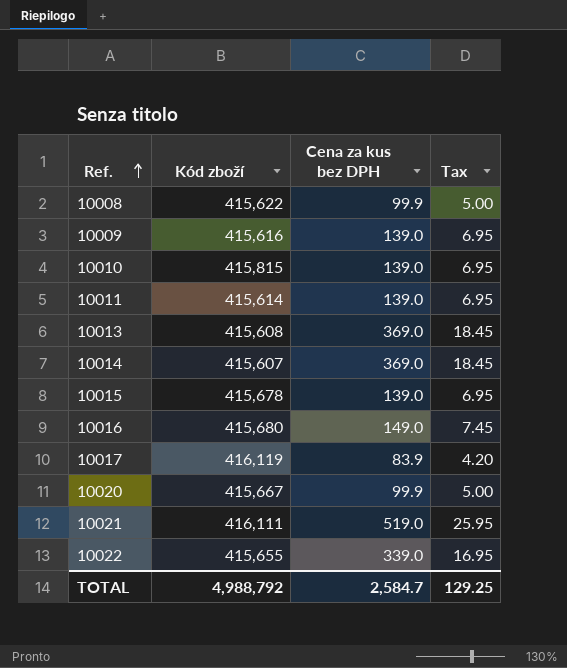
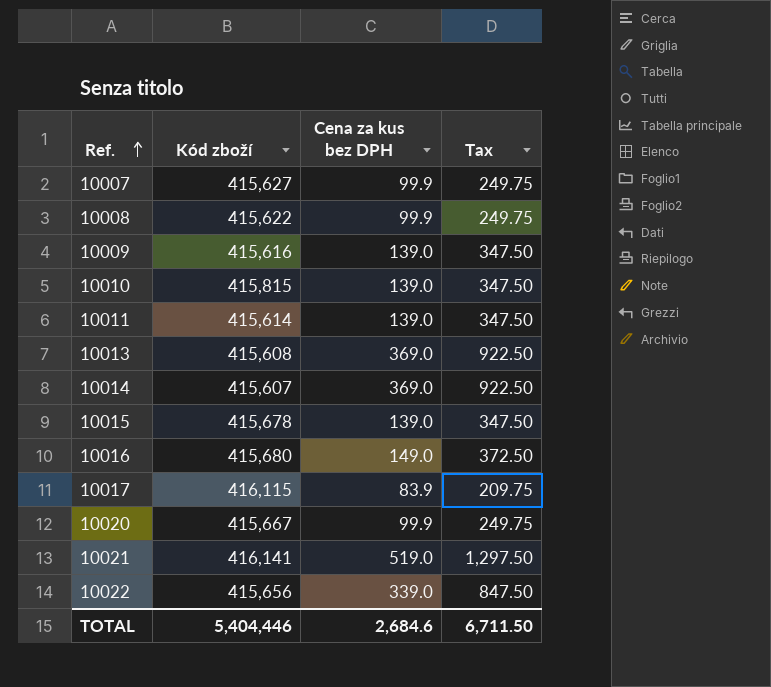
column Tax | formula: [Cena za kus bez DPH] * 0.05 -> [Cena za kus bez DPH] * 2.5
row 10007: none -> 415,627 | 99.9 | 249.75
10017 | Kód zboží: 416,119 -> 416,115
10021 | Kód zboží: 416,111 -> 416,141
10022 | Kód zboží: 415,655 -> 415,656
TOTAL | Kód zboží: 4,988,792 -> 5,404,446
TOTAL | Cena za kus bez DPH: 2,584.7 -> 2,684.6
TOTAL | Tax: 129.25 -> 6,711.50

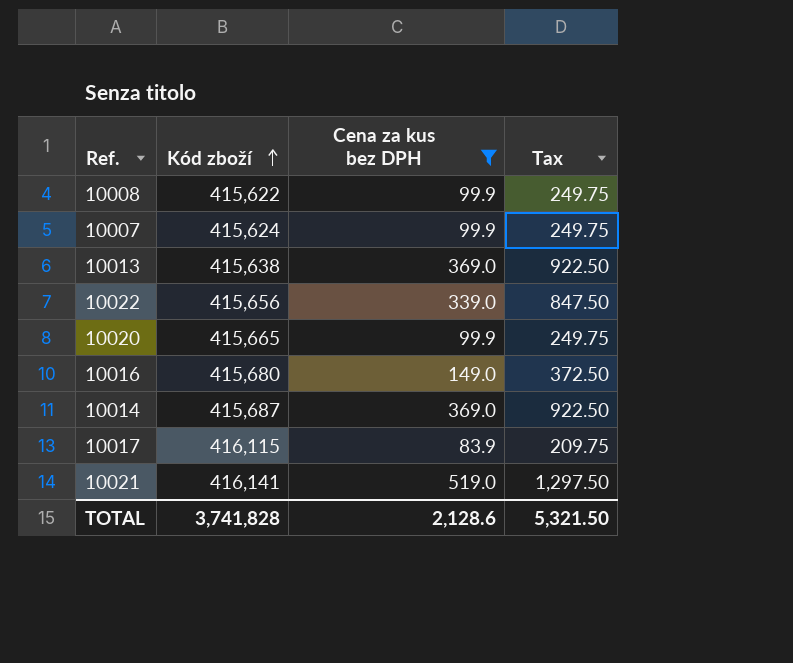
filter: none -> Cena za kus bez DPH != 139.0
row order: Ref. ascending -> Kód zboží ascending
10007 | Kód zboží: 415,627 -> 415,624
10013 | Kód zboží: 415,608 -> 415,638
10020 | Kód zboží: 415,667 -> 415,665
10014 | Kód zboží: 415,607 -> 415,687
TOTAL | Kód zboží: 5,404,446 -> 3,741,828
TOTAL | Cena za kus bez DPH: 2,684.6 -> 2,128.6
TOTAL | Tax: 6,711.50 -> 5,321.50

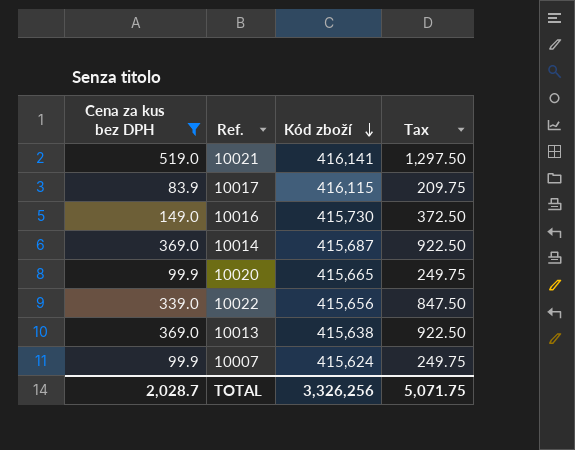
row order: Kód zboží ascending -> Kód zboží descending
column Cena za kus bez DPH | position: 3 -> 1
row 10008: 415,622 | 99.9 | 249.75 -> none
10016 | Kód zboží: 415,680 -> 415,730
TOTAL | Cena za kus bez DPH: 2,128.6 -> 2,028.7
TOTAL | Kód zboží: 3,741,828 -> 3,326,256
TOTAL | Tax: 5,321.50 -> 5,071.75

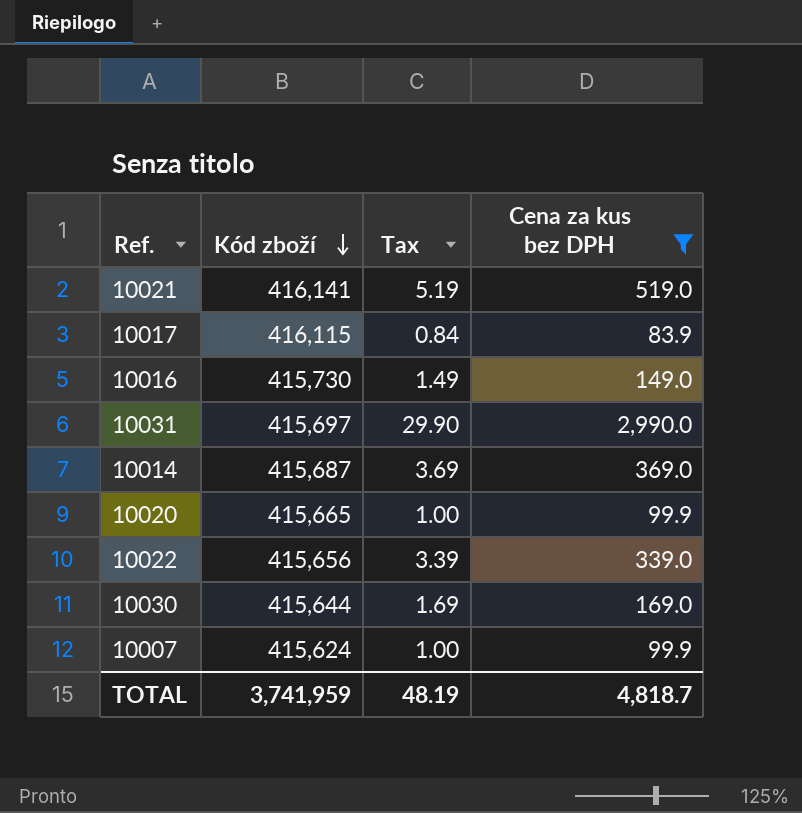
column Tax | formula: [Cena za kus bez DPH] * 2.5 -> [Cena za kus bez DPH] * 0.01
column Cena za kus bez DPH | position: 1 -> 4
row 10013: 369.0 | 415,638 | 922.50 -> none
row 10031: none -> 415,697 | 29.90 | 2,990.0
row 10030: none -> 415,644 | 1.69 | 169.0
TOTAL | Kód zboží: 3,326,256 -> 3,741,959
TOTAL | Tax: 5,071.75 -> 48.19
TOTAL | Cena za kus bez DPH: 2,028.7 -> 4,818.7

